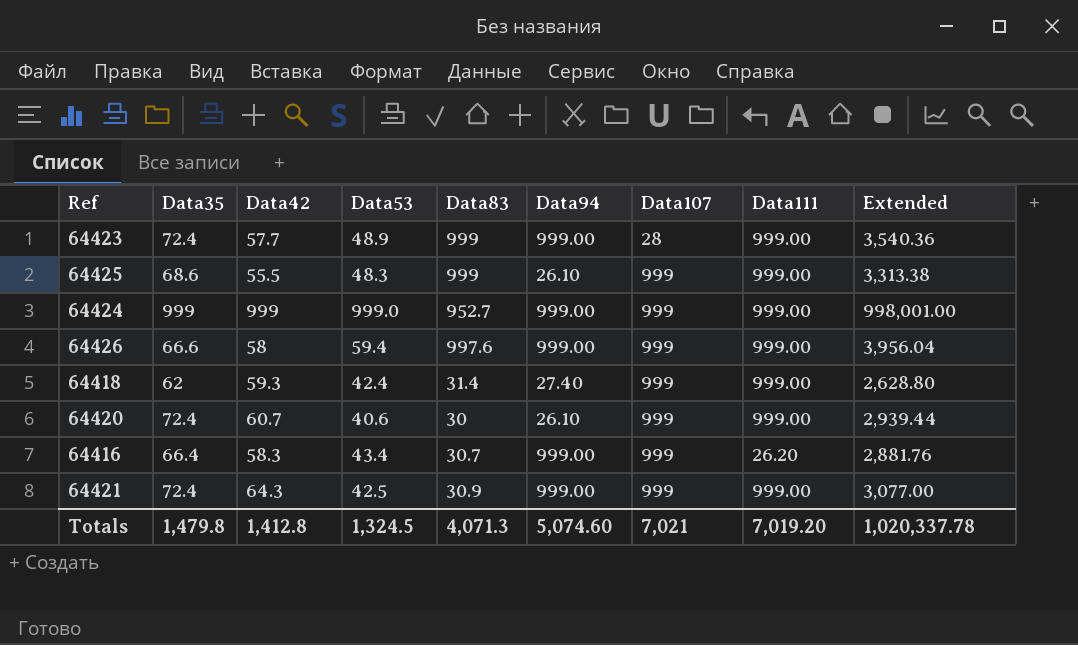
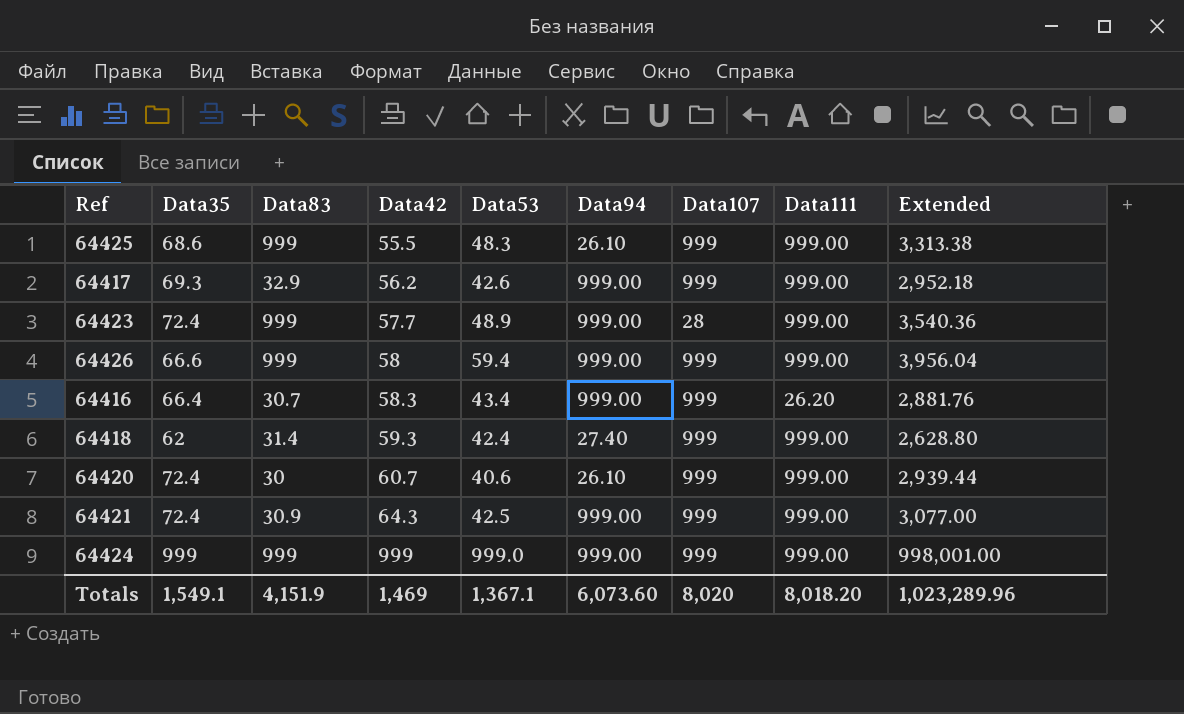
row order: Data107 ascending -> Data42 ascending
column Data83 | position: 5 -> 3
row 64417: none -> 69.3 | 32.9 | 56.2 | 42.6 | 999.00 | 999 | 999.00 | 2,952.18
64426 | Data83: 997.6 -> 999
64424 | Data83: 952.7 -> 999
Totals | Data35: 1,479.8 -> 1,549.1
Totals | Data83: 4,071.3 -> 4,151.9
Totals | Data42: 1,412.8 -> 1,469
Totals | Data53: 1,324.5 -> 1,367.1
Totals | Data94: 5,074.60 -> 6,073.60
Totals | Data107: 7,021 -> 8,020
Totals | Data111: 7,019.20 -> 8,018.20
Totals | Extended: 1,020,337.78 -> 1,023,289.96

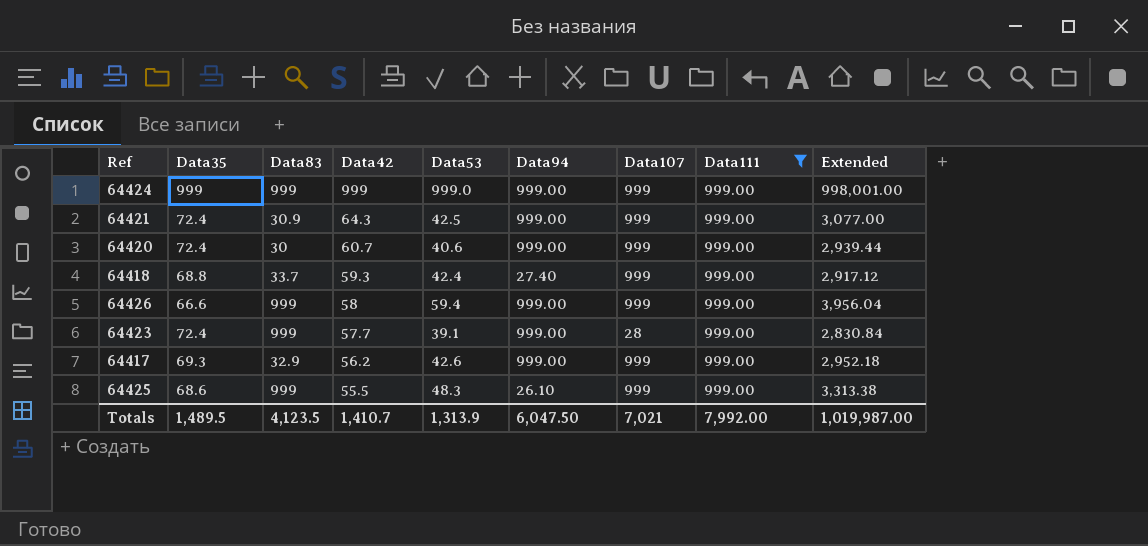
filter: none -> Data111 = 999.00
row order: Data42 ascending -> Data42 descending
64420 | Data94: 26.10 -> 999.00
64418 | Data35: 62 -> 68.8
64418 | Data83: 31.4 -> 33.7
64418 | Extended: 2,628.80 -> 2,917.12
64423 | Data53: 48.9 -> 39.1
64423 | Extended: 3,540.36 -> 2,830.84
Totals | Data35: 1,549.1 -> 1,489.5
Totals | Data83: 4,151.9 -> 4,123.5
Totals | Data42: 1,469 -> 1,410.7
Totals | Data53: 1,367.1 -> 1,313.9
Totals | Data94: 6,073.60 -> 6,047.50
Totals | Data107: 8,020 -> 7,021
Totals | Data111: 8,018.20 -> 7,992.00
Totals | Extended: 1,023,289.96 -> 1,019,987.00

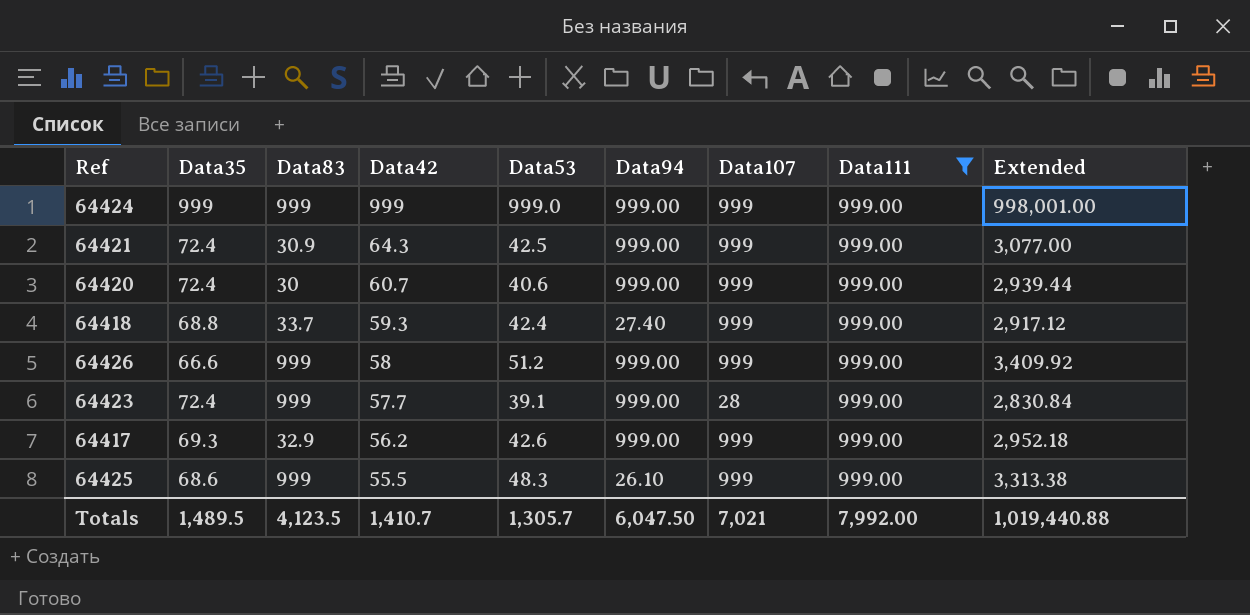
64426 | Data53: 59.4 -> 51.2
64426 | Extended: 3,956.04 -> 3,409.92
Totals | Data53: 1,313.9 -> 1,305.7
Totals | Extended: 1,019,987.00 -> 1,019,440.88

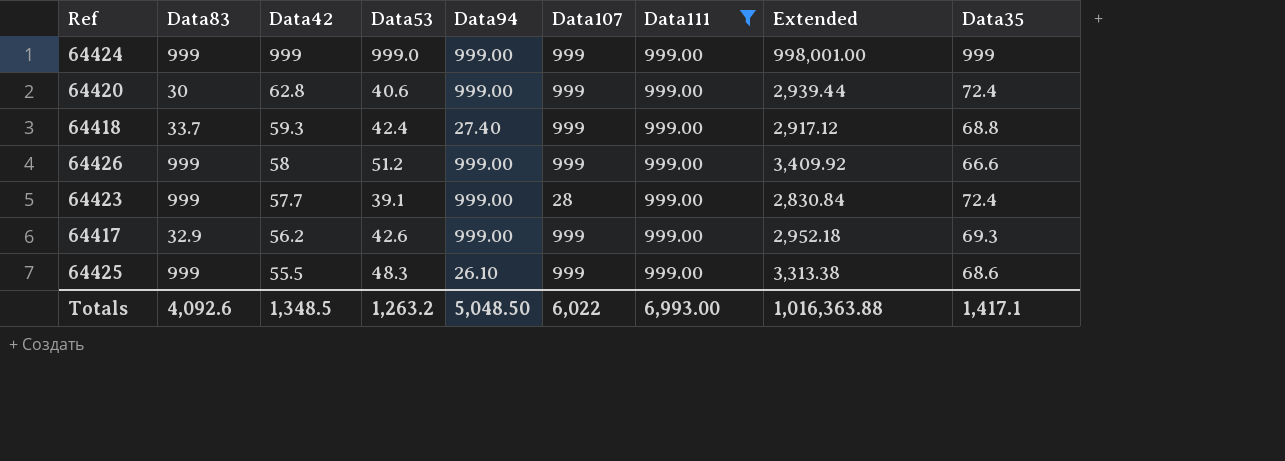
column Data35 | position: 2 -> 9
row 64421: 72.4 | 30.9 | 64.3 | 42.5 | 999.00 | 999 | 999.00 | 3,077.00 -> none
64420 | Data42: 60.7 -> 62.8
Totals | Data83: 4,123.5 -> 4,092.6
Totals | Data42: 1,410.7 -> 1,348.5
Totals | Data53: 1,305.7 -> 1,263.2
Totals | Data94: 6,047.50 -> 5,048.50
Totals | Data107: 7,021 -> 6,022
Totals | Data111: 7,992.00 -> 6,993.00
Totals | Extended: 1,019,440.88 -> 1,016,363.88
Totals | Data35: 1,489.5 -> 1,417.1

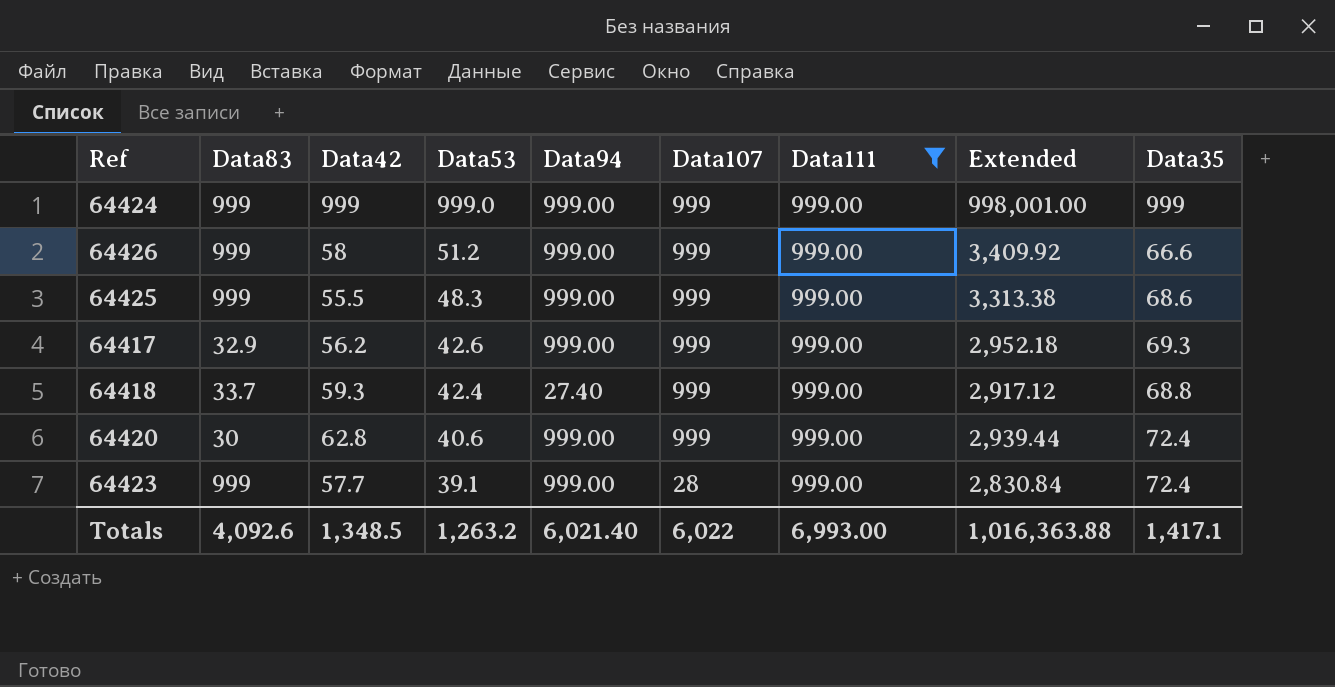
row order: Data42 descending -> Data53 descending
64425 | Data94: 26.10 -> 999.00
Totals | Data94: 5,048.50 -> 6,021.40

